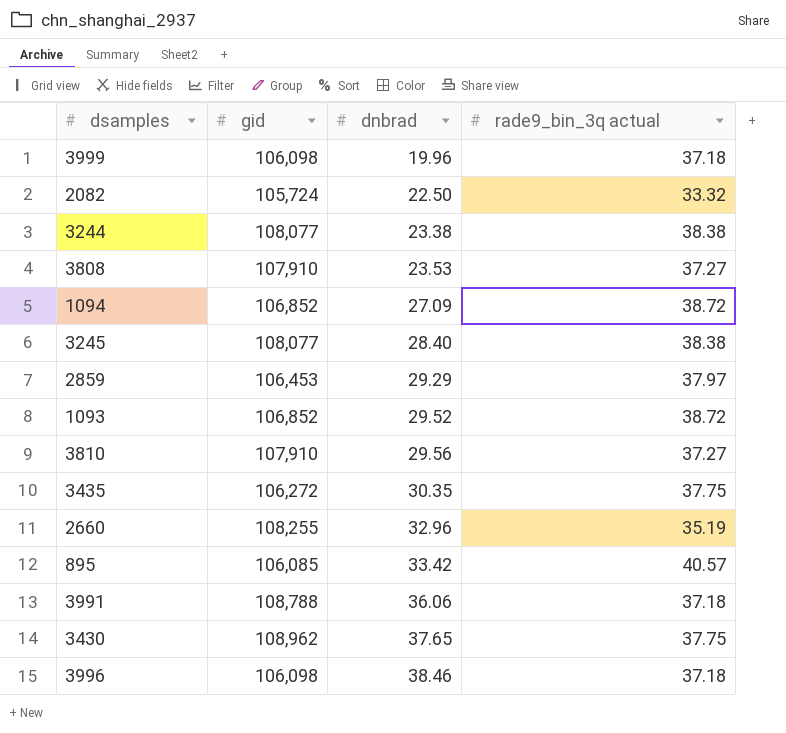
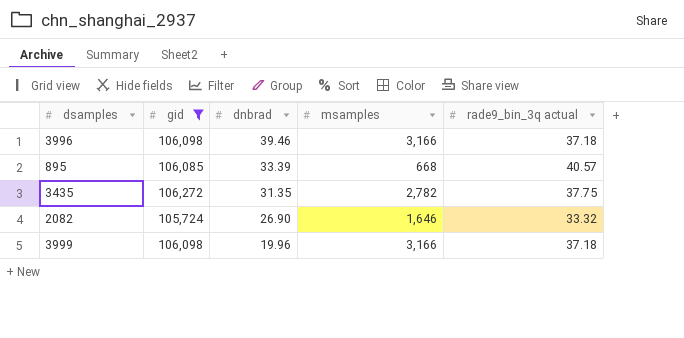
filter: none -> gid <= 106,272
row order: dnbrad ascending -> dnbrad descending
column msamples | position: none -> 4
3996 | dnbrad: 38.46 -> 39.46
895 | dnbrad: 33.42 -> 33.39
3435 | dnbrad: 30.35 -> 31.35
2082 | dnbrad: 22.50 -> 26.90

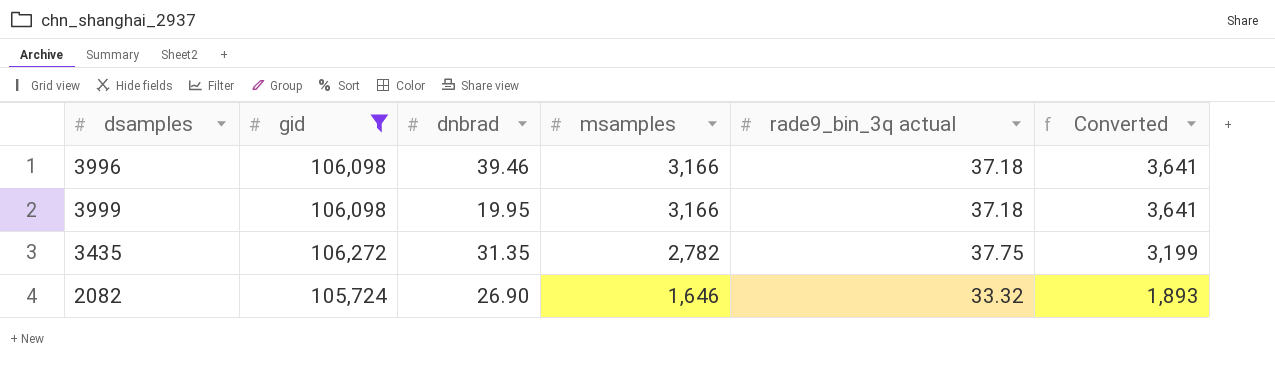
row order: dnbrad descending -> msamples descending
column Converted | formula: none -> [msamples] * 1.15
row 895: 106,085 | 33.39 | 668 | 40.57 -> none
3999 | dnbrad: 19.96 -> 19.95

